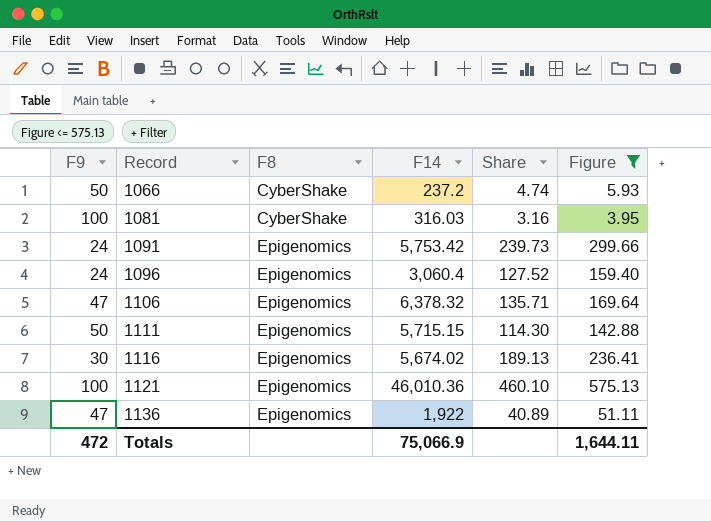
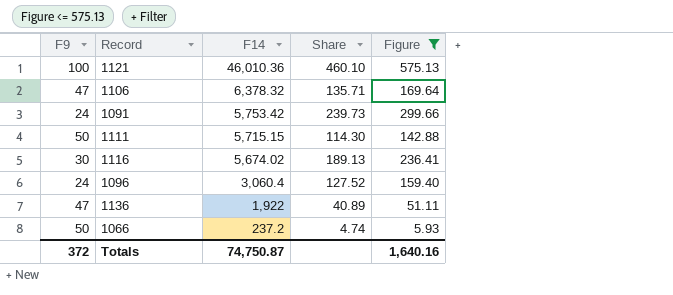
row order: Record ascending -> F14 descending
column F8 | position: 3 -> none
row 1081: 100 | CyberShake | 316.03 | 3.16 | 3.95 -> none
Totals | F9: 472 -> 372
Totals | F14: 75,066.9 -> 74,750.87
Totals | Figure: 1,644.11 -> 1,640.16

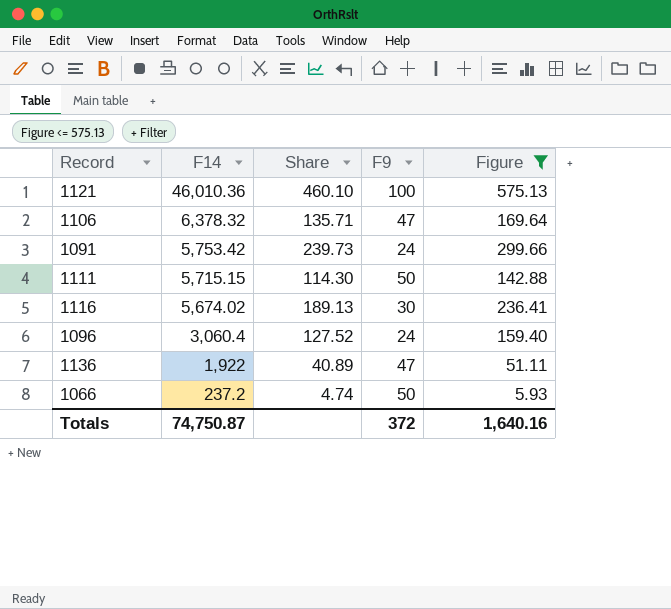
column F9 | position: 1 -> 4

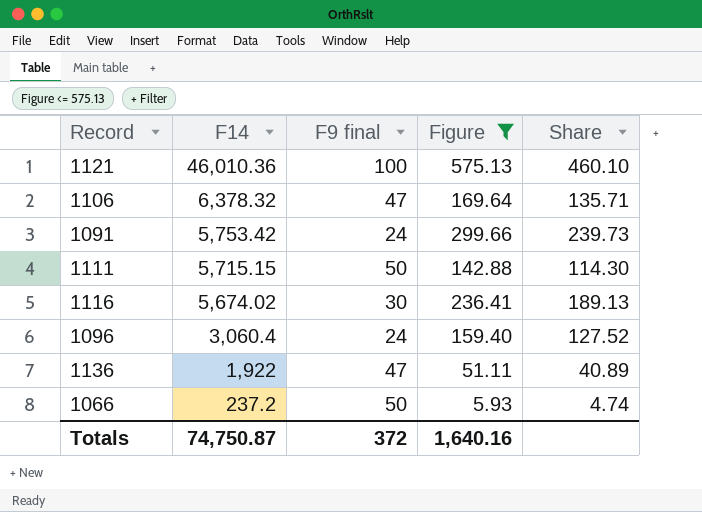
column name: F9 -> F9 final
column Share | position: 3 -> 5

